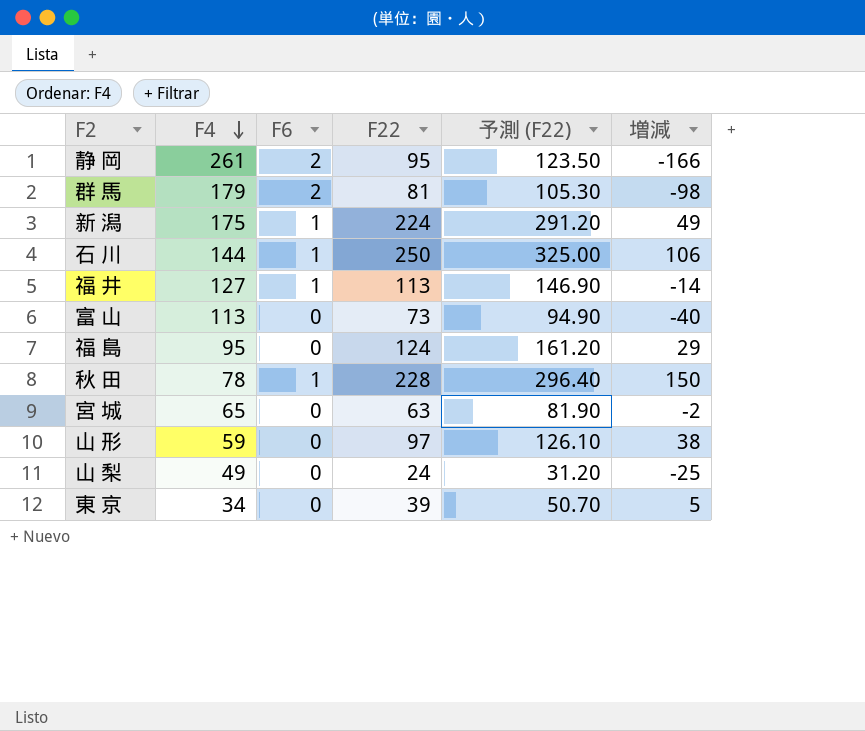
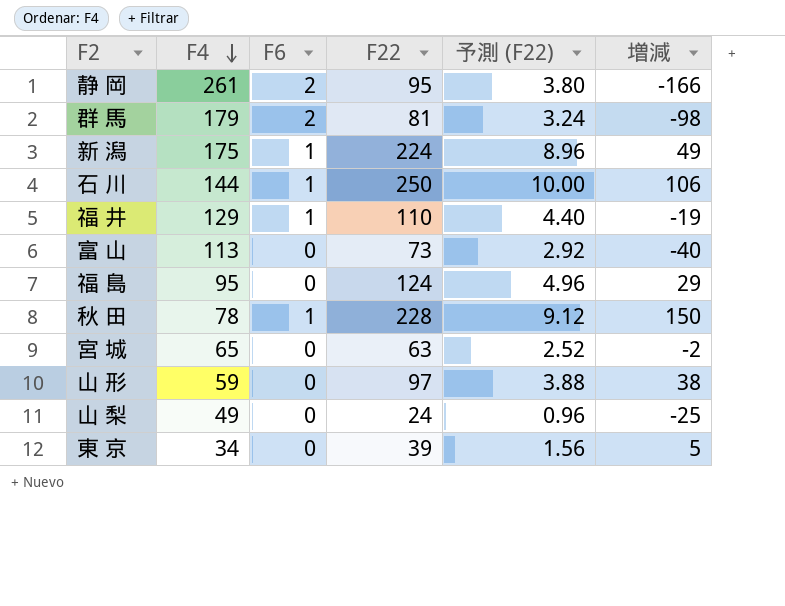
column 予測 (F22) | formula: [F22] * 1.3 -> [F22] * 0.04
福 井 | F4: 127 -> 129
福 井 | F22: 113 -> 110
福 井 | 増減: -14 -> -19

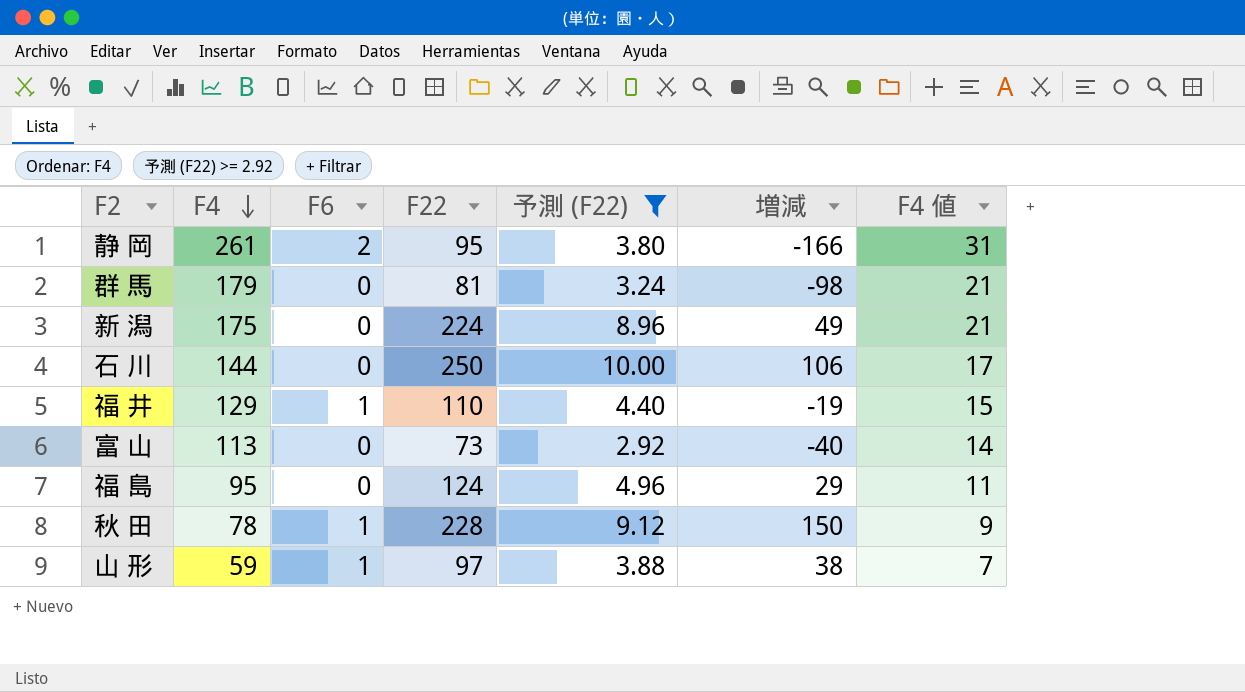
filter: none -> 予測 (F22) >= 2.92
column F4 値 | formula: none -> [F4] * 0.12
群 馬 | F6: 2 -> 0
新 潟 | F6: 1 -> 0
石 川 | F6: 1 -> 0
山 形 | F6: 0 -> 1

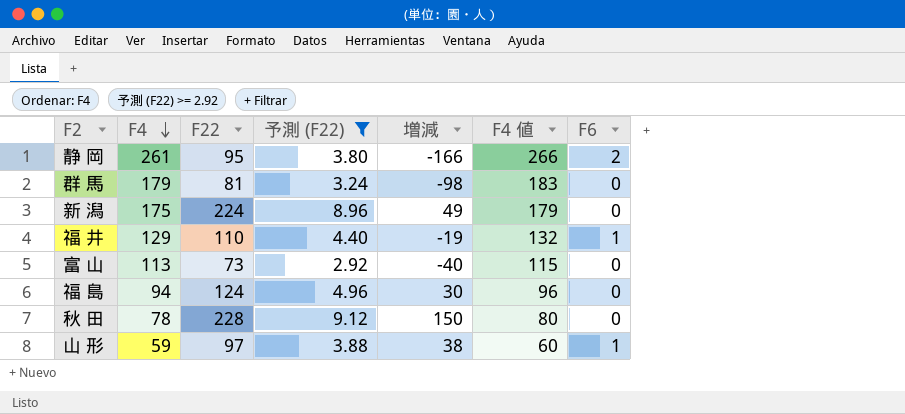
column F4 値 | formula: [F4] * 0.12 -> [F4] * 1.02
column F6 | position: 3 -> 7
row 石 川: 144 | 0 | 250 | 10.00 | 106 | 17 -> none
福 島 | F4: 95 -> 94
福 島 | 増減: 29 -> 30
秋 田 | F6: 1 -> 0

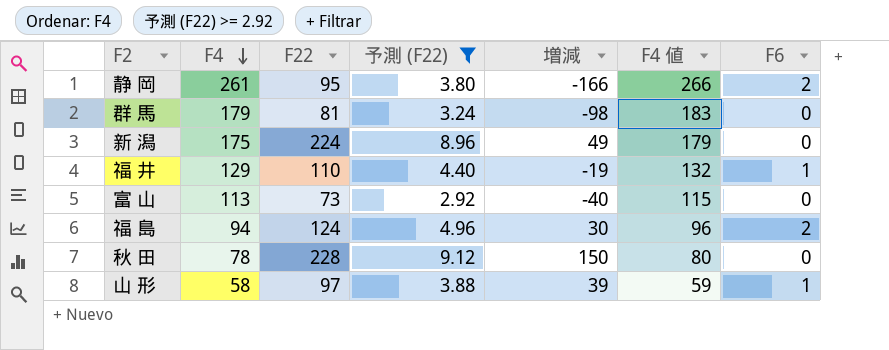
福 島 | F6: 0 -> 2
山 形 | F4: 59 -> 58
山 形 | 増減: 38 -> 39
山 形 | F4 値: 60 -> 59

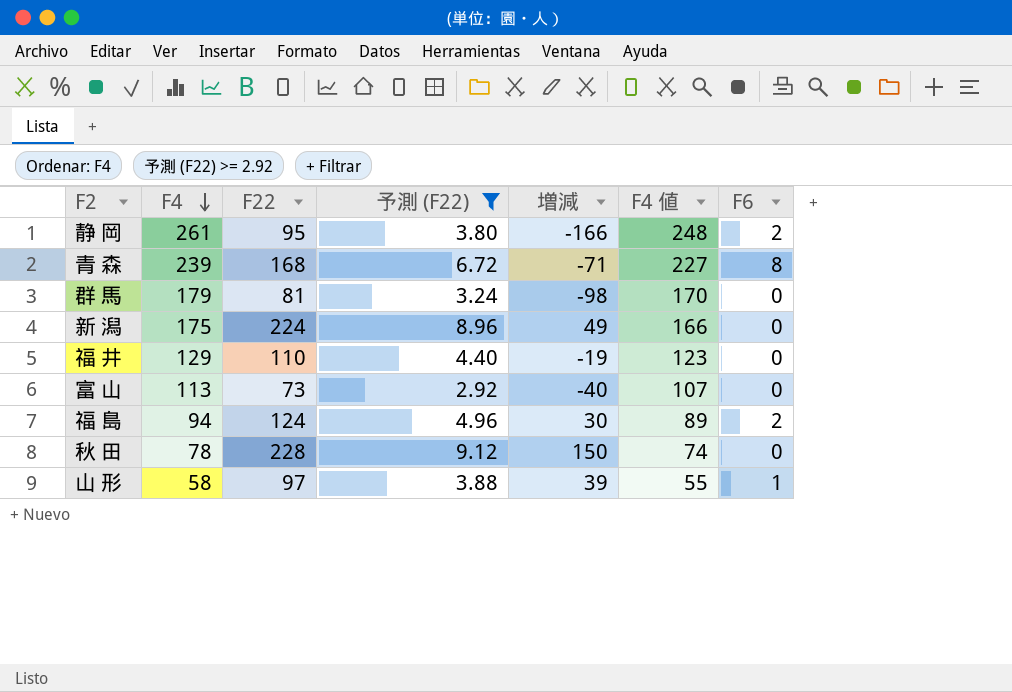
column F4 値 | formula: [F4] * 1.02 -> [F4] * 0.95
row 青 森: none -> 239 | 168 | 6.72 | -71 | 227 | 8
福 井 | F6: 1 -> 0

